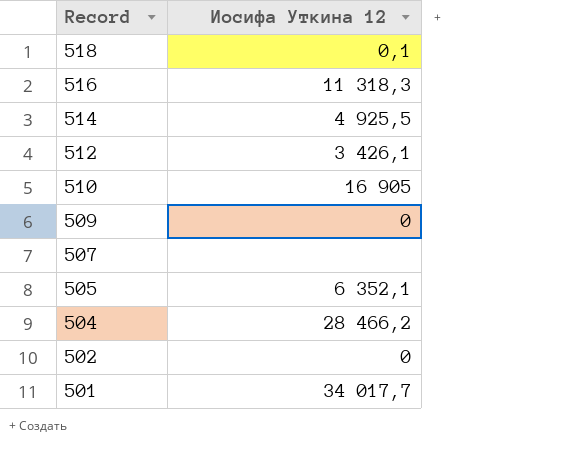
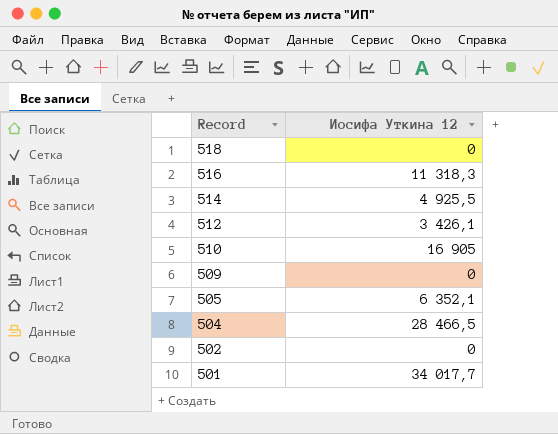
row 507: none -> none
518 | Иосифа Уткина 12: 0,1 -> 0
504 | Иосифа Уткина 12: 28 466,2 -> 28 466,5

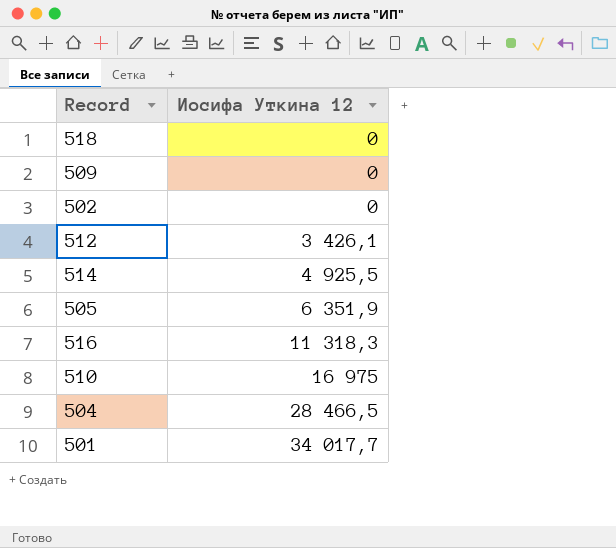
row order: Record descending -> Иосифа Уткина 12 ascending
505 | Иосифа Уткина 12: 6 352,1 -> 6 351,9
510 | Иосифа Уткина 12: 16 905 -> 16 975

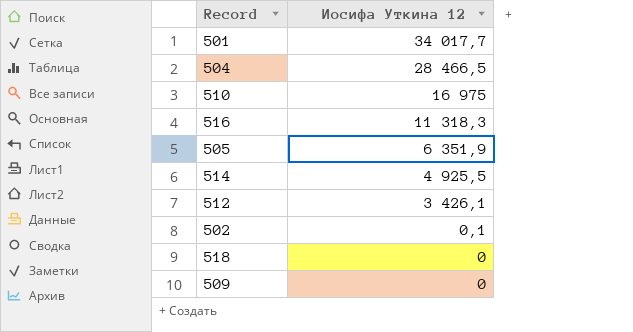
row order: Иосифа Уткина 12 ascending -> Иосифа Уткина 12 descending
502 | Иосифа Уткина 12: 0 -> 0,1

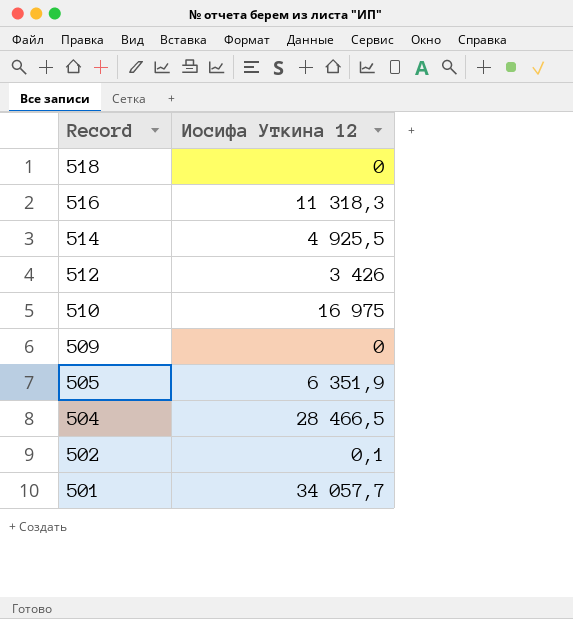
row order: Иосифа Уткина 12 descending -> Record descending
512 | Иосифа Уткина 12: 3 426,1 -> 3 426
501 | Иосифа Уткина 12: 34 017,7 -> 34 057,7

